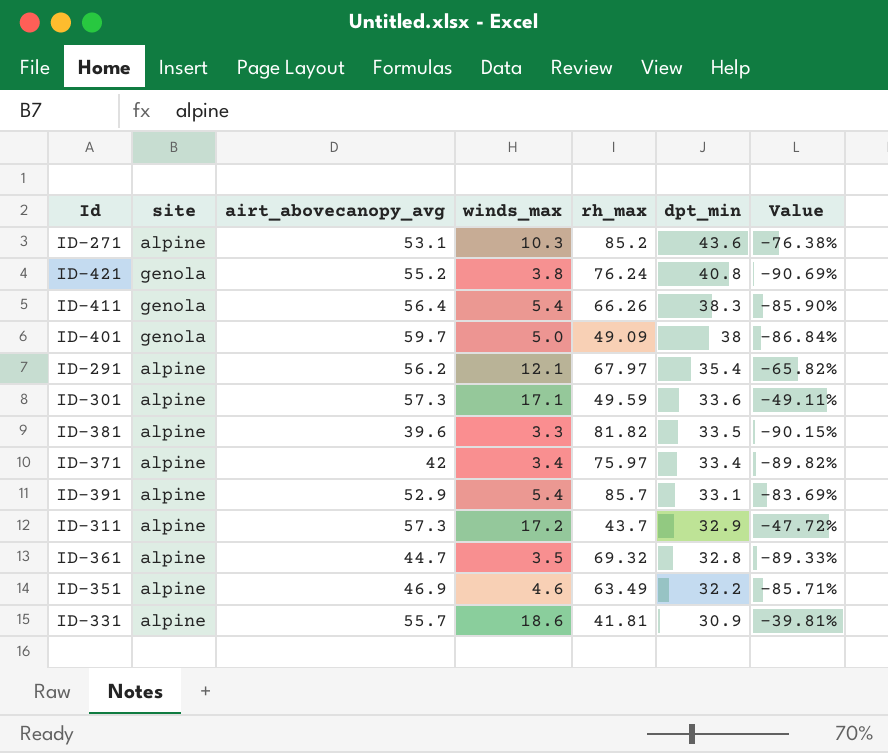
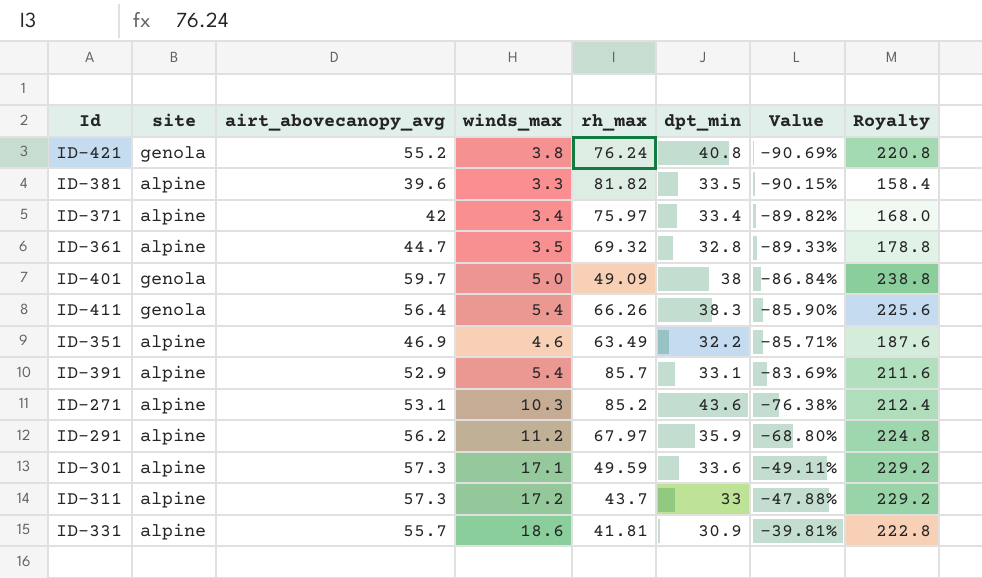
row order: dpt_min descending -> Value ascending
column Royalty | formula: none -> [airt_abovecanopy_avg] * 4
ID-291 | winds_max: 12.1 -> 11.2
ID-291 | dpt_min: 35.4 -> 35.9
ID-291 | Value: -65.82% -> -68.80%
ID-311 | dpt_min: 32.9 -> 33
ID-311 | Value: -47.72% -> -47.88%

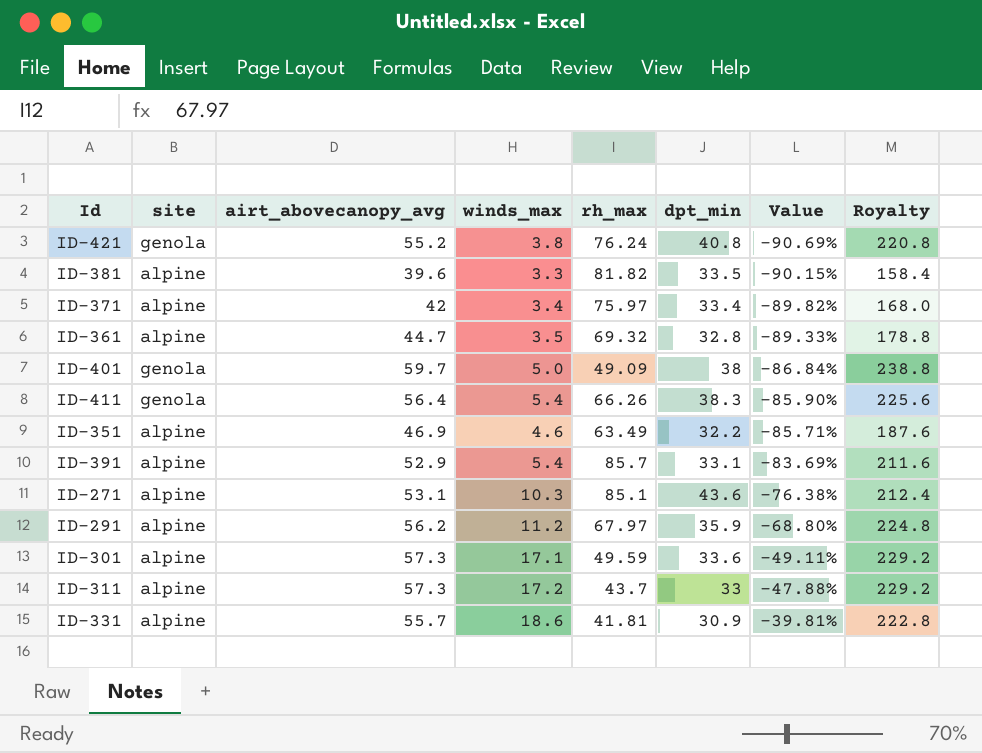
ID-271 | rh_max: 85.2 -> 85.1

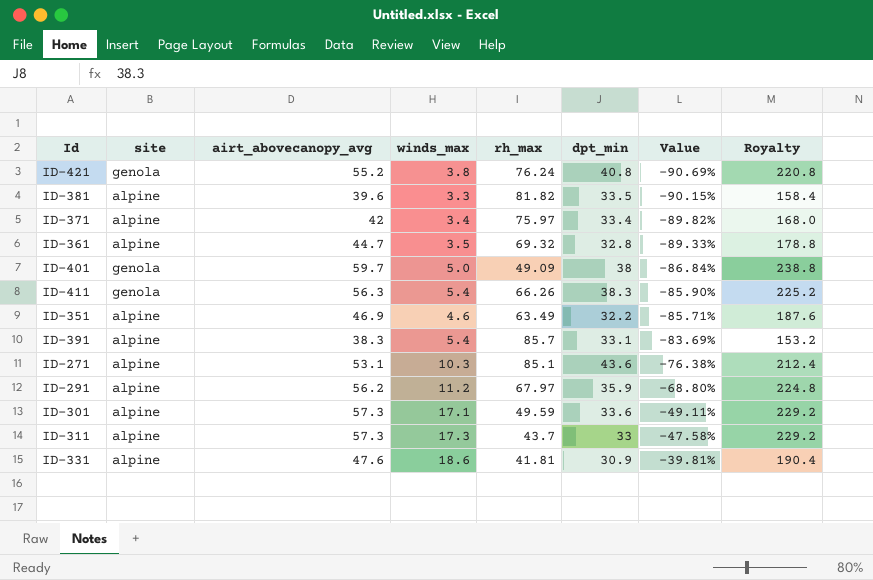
ID-411 | airt_abovecanopy_avg: 56.4 -> 56.3
ID-411 | Royalty: 225.6 -> 225.2
ID-391 | airt_abovecanopy_avg: 52.9 -> 38.3
ID-391 | Royalty: 211.6 -> 153.2
ID-311 | winds_max: 17.2 -> 17.3
ID-311 | Value: -47.88% -> -47.58%
ID-331 | airt_abovecanopy_avg: 55.7 -> 47.6
ID-331 | Royalty: 222.8 -> 190.4

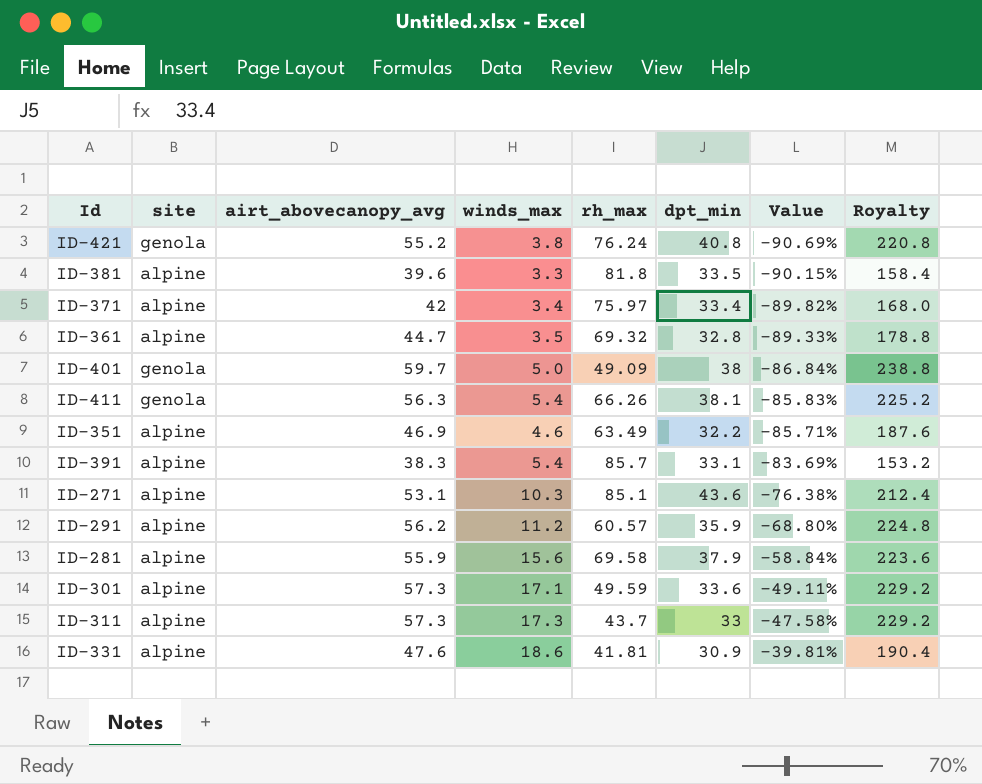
ID-381 | rh_max: 81.82 -> 81.8
ID-411 | dpt_min: 38.3 -> 38.1
ID-411 | Value: -85.90% -> -85.83%
ID-291 | rh_max: 67.97 -> 60.57
row ID-281: none -> alpine | 55.9 | 15.6 | 69.58 | 37.9 | -58.84% | 223.6

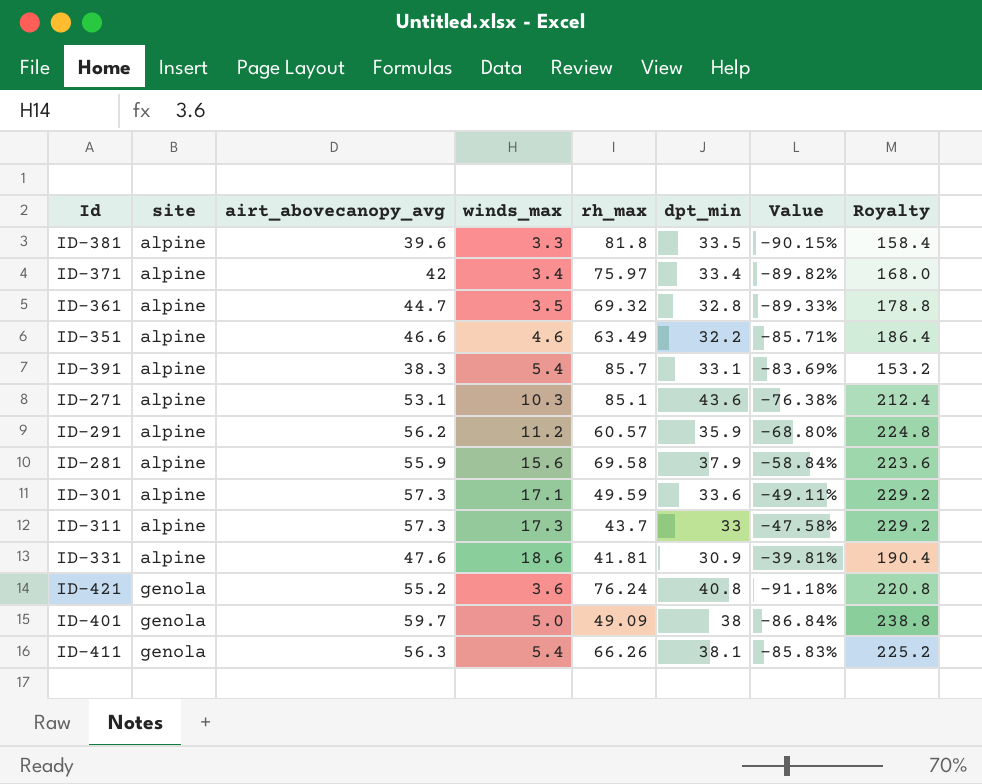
row order: Value ascending -> site ascending
ID-351 | airt_abovecanopy_avg: 46.9 -> 46.6
ID-351 | Royalty: 187.6 -> 186.4
ID-421 | winds_max: 3.8 -> 3.6
ID-421 | Value: -90.69% -> -91.18%

